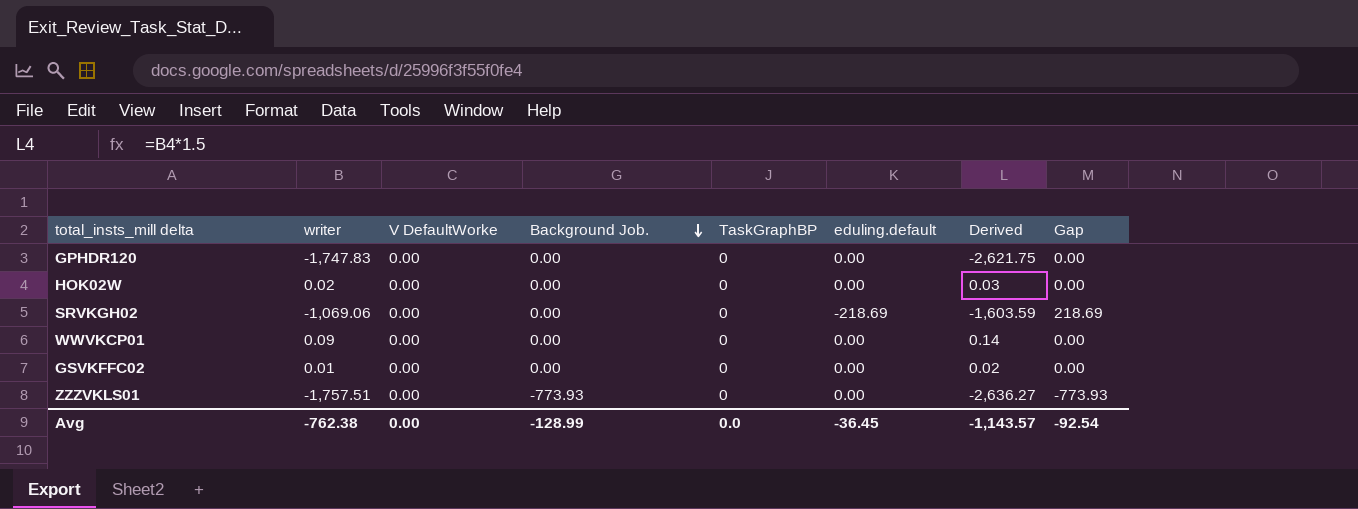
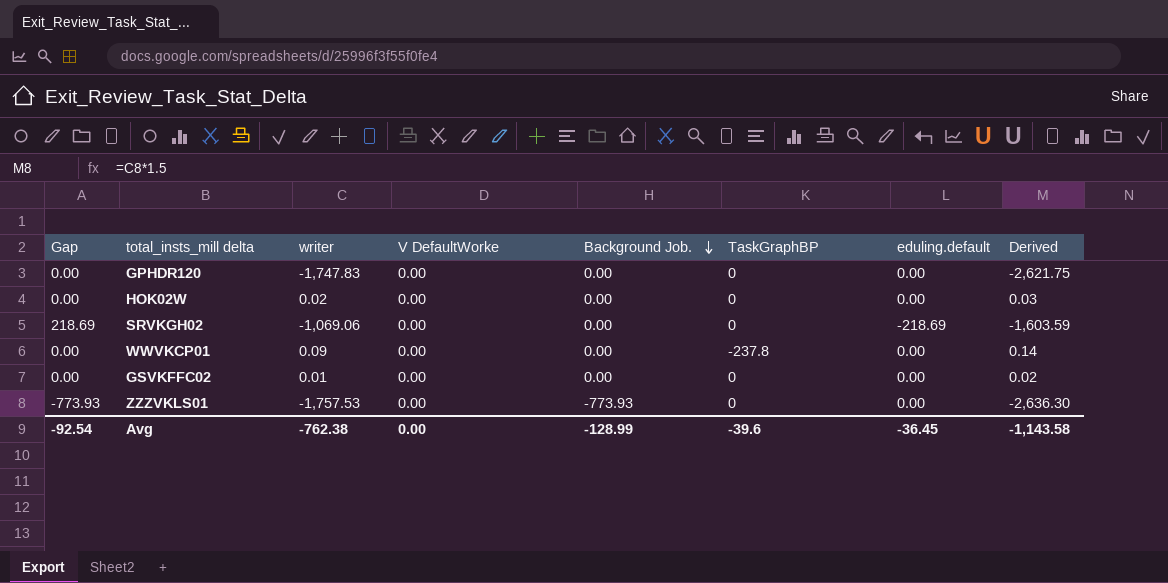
column Gap | position: 8 -> 1
WWVKCP01 | TaskGraphBP: 0 -> -237.8
ZZZVKLS01 | writer: -1,757.51 -> -1,757.53
ZZZVKLS01 | Derived: -2,636.27 -> -2,636.30
Avg | TaskGraphBP: 0.0 -> -39.6
Avg | Derived: -1,143.57 -> -1,143.58

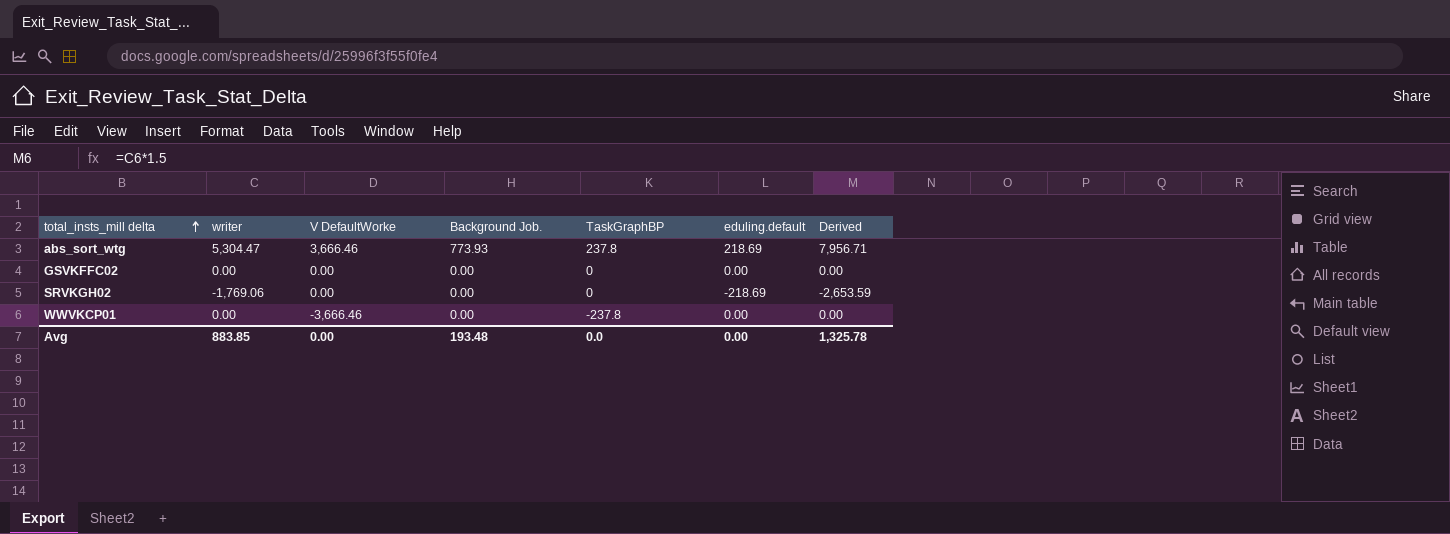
row order: Background Job. descending -> total_insts_mill delta ascending
column Gap | formula: [Background Job.] - [eduling.default] -> none
row GPHDR120: 0.00 | -1,747.83 | 0.00 | 0.00 | 0 | 0.00 | -2,621.75 -> none
row HOK02W: 0.00 | 0.02 | 0.00 | 0.00 | 0 | 0.00 | 0.03 -> none
row ZZZVKLS01: -773.93 | -1,757.53 | 0.00 | -773.93 | 0 | 0.00 | -2,636.30 -> none
row abs_sort_wtg: none -> 5,304.47 | 3,666.46 | 773.93 | 237.8 | 218.69 | 7,956.71
GSVKFFC02 | writer: 0.01 -> 0.00
GSVKFFC02 | Derived: 0.02 -> 0.00
SRVKGH02 | writer: -1,069.06 -> -1,769.06
SRVKGH02 | Derived: -1,603.59 -> -2,653.59
WWVKCP01 | writer: 0.09 -> 0.00
WWVKCP01 | V DefaultWorke: 0.00 -> -3,666.46
WWVKCP01 | Derived: 0.14 -> 0.00
Avg | writer: -762.38 -> 883.85
Avg | Background Job.: -128.99 -> 193.48
Avg | TaskGraphBP: -39.6 -> 0.0
Avg | eduling.default: -36.45 -> 0.00
Avg | Derived: -1,143.58 -> 1,325.78

